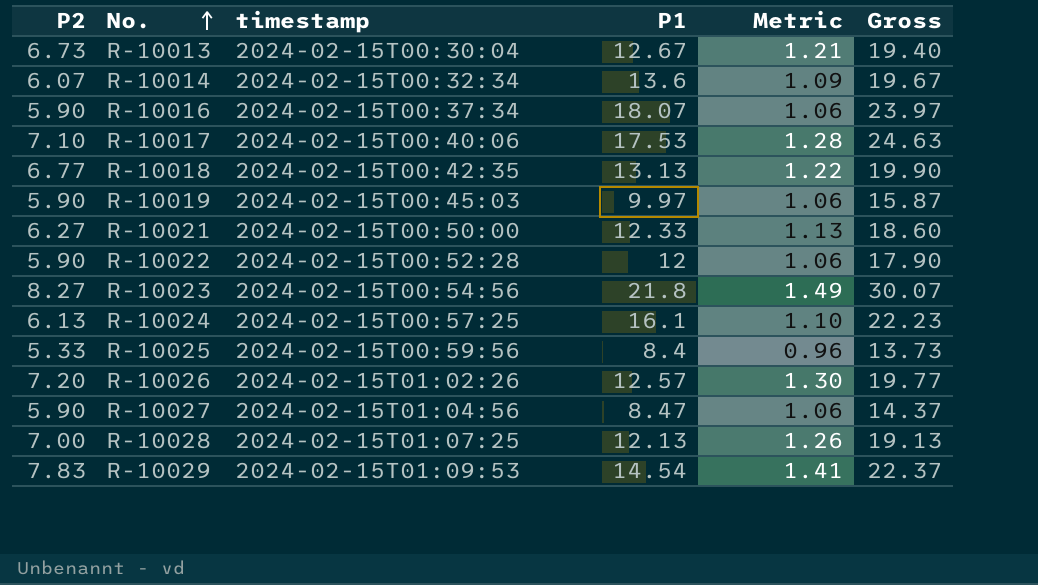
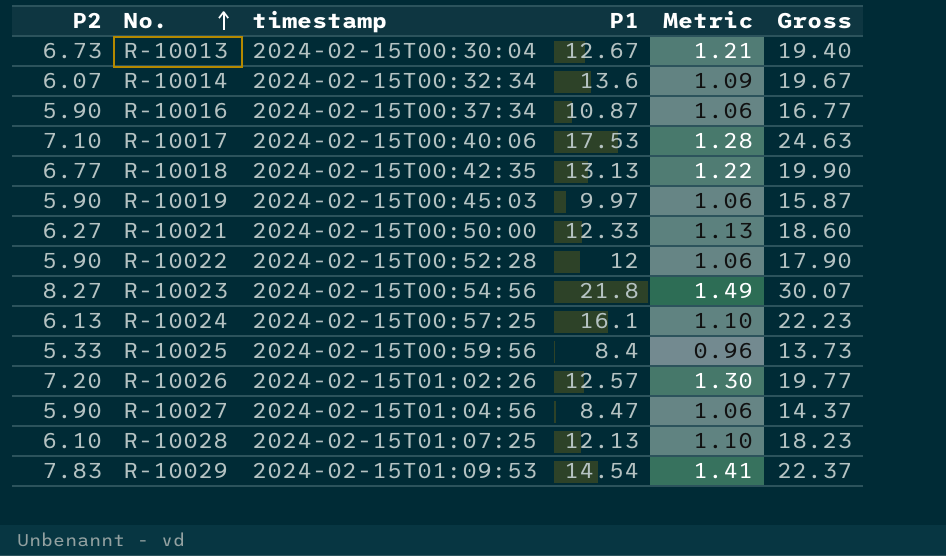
R-10016 | P1: 18.07 -> 10.87
R-10016 | Gross: 23.97 -> 16.77
R-10028 | P2: 7.00 -> 6.10
R-10028 | Metric: 1.26 -> 1.10
R-10028 | Gross: 19.13 -> 18.23

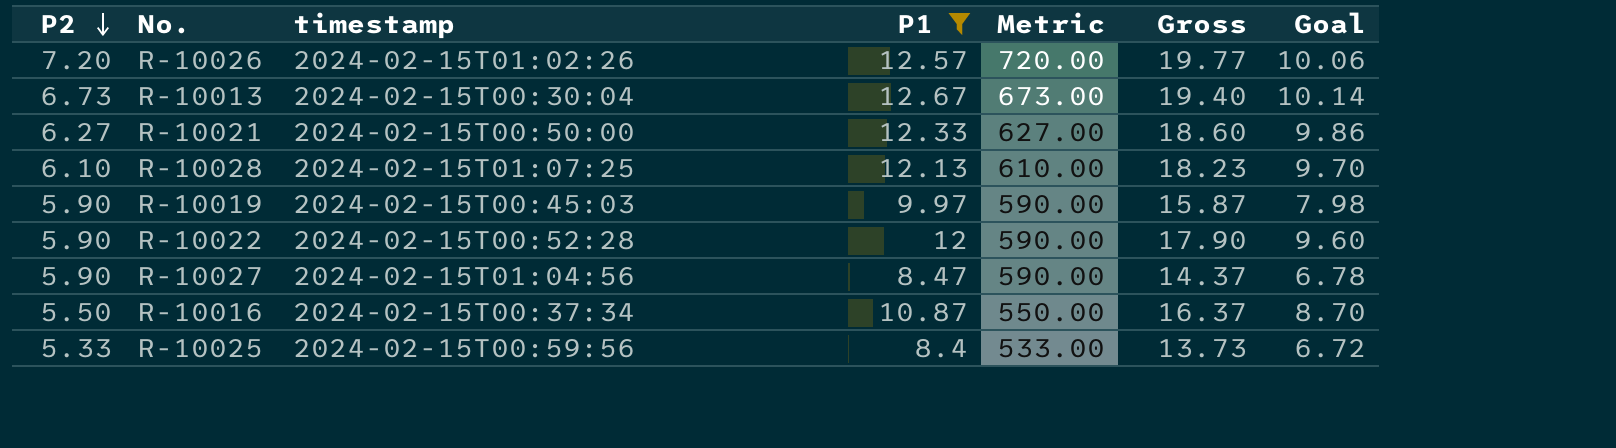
filter: none -> P1 <= 12.67
row order: No. ascending -> P2 descending
column Metric | formula: [P2] * 0.18 -> [P2] * 100
column Goal | formula: none -> [P1] * 0.8
R-10016 | P2: 5.90 -> 5.50
R-10016 | Gross: 16.77 -> 16.37

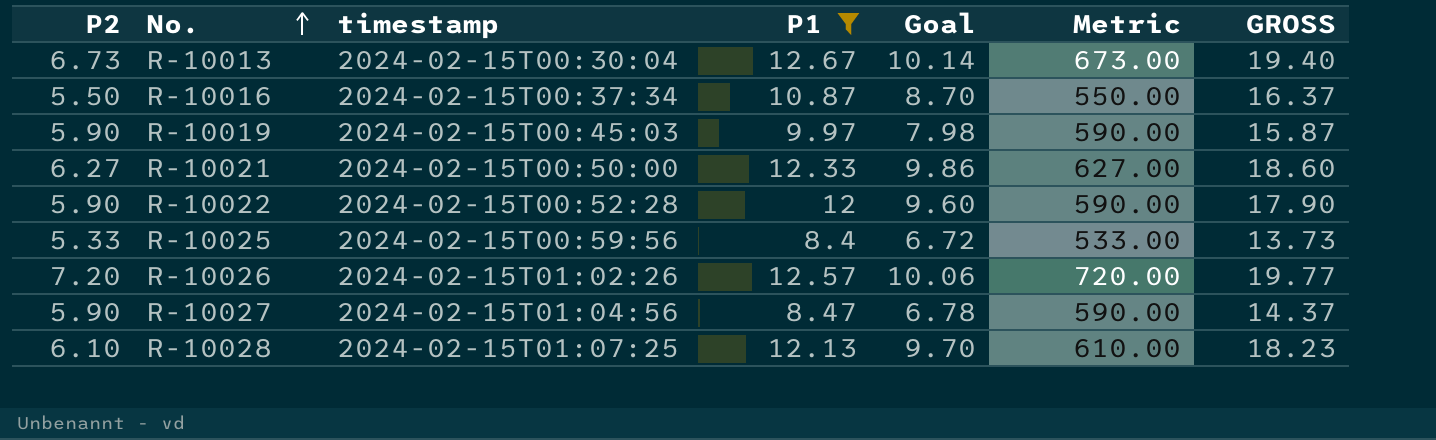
row order: P2 descending -> No. ascending
column Goal | position: 7 -> 5
column name: Gross -> GROSS

